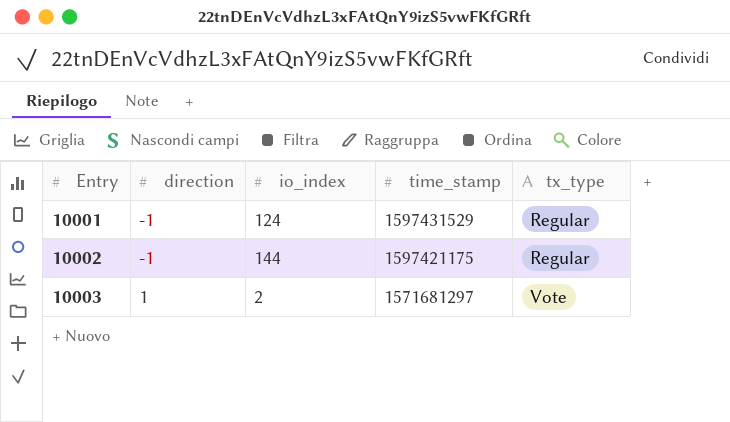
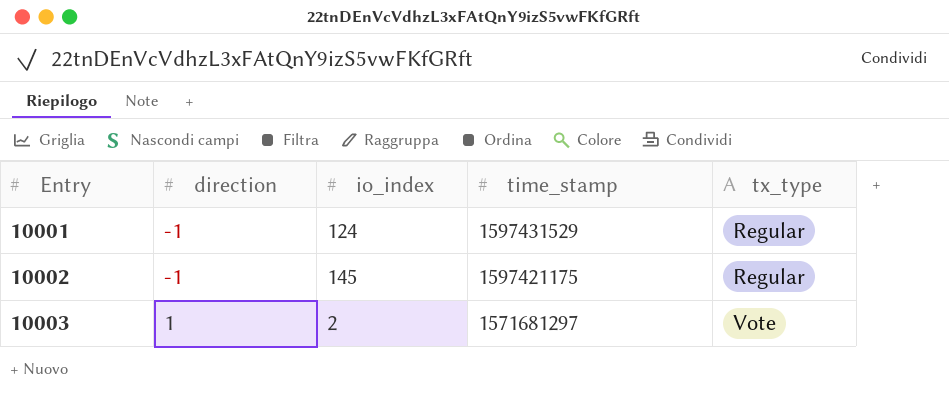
10002 | io_index: 144 -> 145

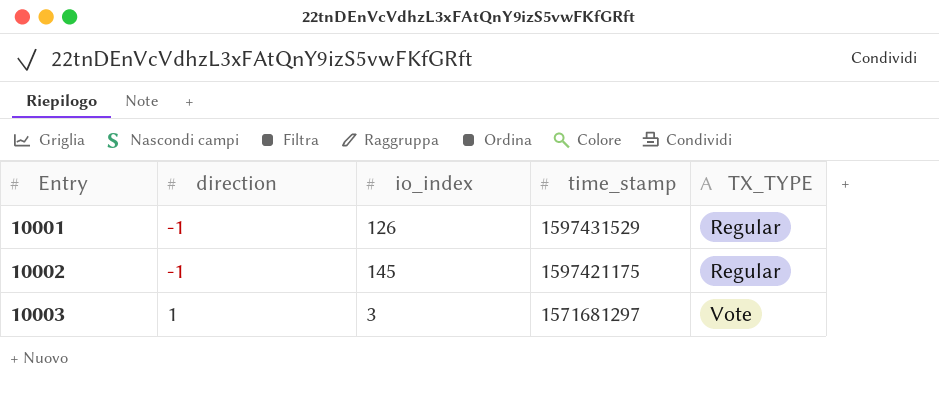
column name: tx_type -> TX_TYPE
10001 | io_index: 124 -> 126
10003 | io_index: 2 -> 3

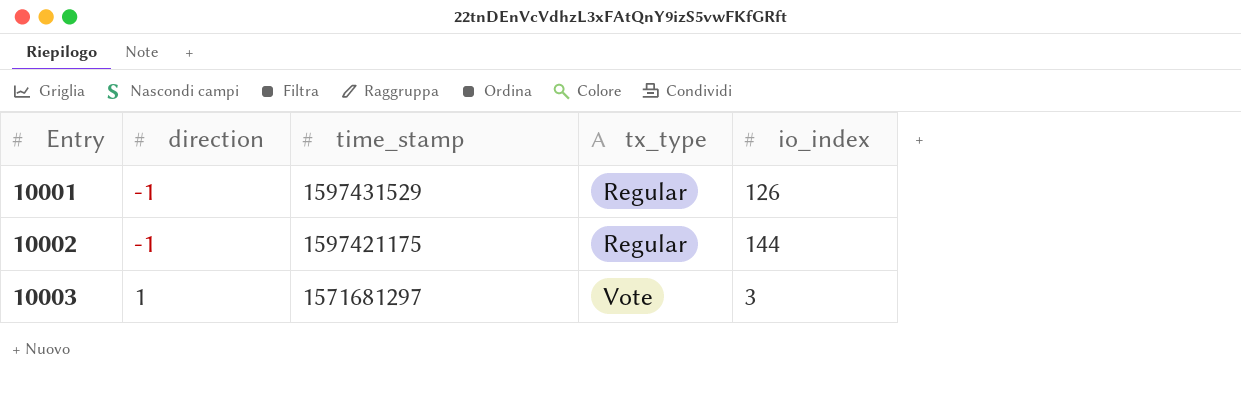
column name: TX_TYPE -> tx_type
column io_index | position: 3 -> 5
10002 | io_index: 145 -> 144

